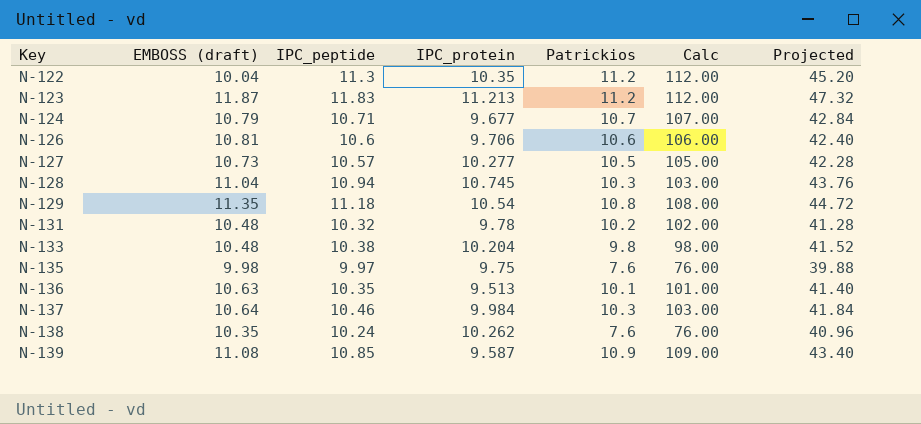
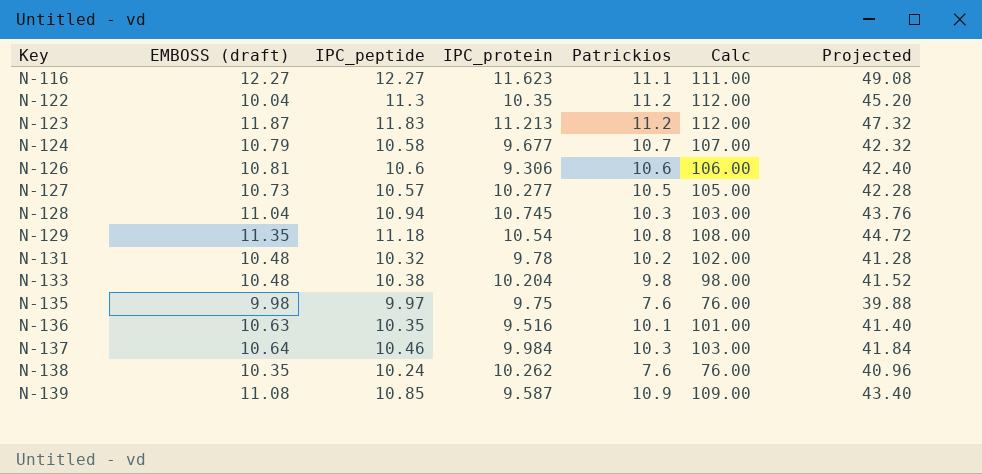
row N-116: none -> 12.27 | 12.27 | 11.623 | 11.1 | 111.00 | 49.08
N-124 | IPC_peptide: 10.71 -> 10.58
N-124 | Projected: 42.84 -> 42.32
N-126 | IPC_protein: 9.706 -> 9.306
N-136 | IPC_protein: 9.513 -> 9.516

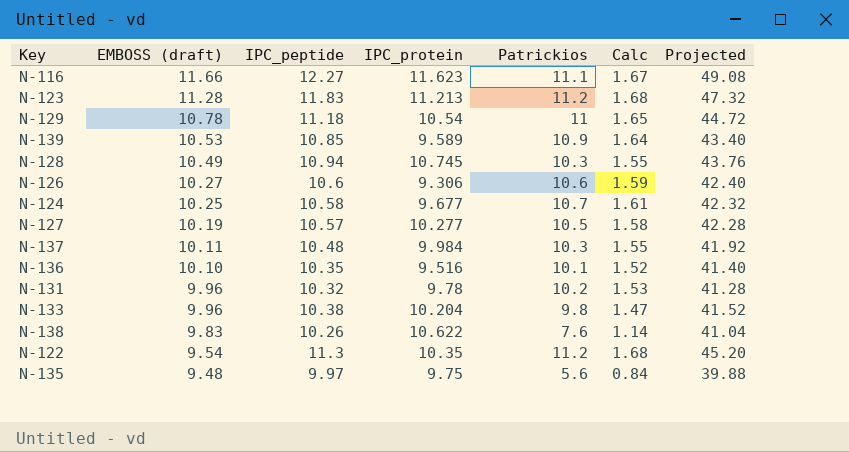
row order: Key ascending -> EMBOSS (draft) descending
column Calc | formula: [Patrickios] * 10 -> [Patrickios] * 0.15
N-116 | EMBOSS (draft): 12.27 -> 11.66
N-123 | EMBOSS (draft): 11.87 -> 11.28
N-129 | EMBOSS (draft): 11.35 -> 10.78
N-129 | Patrickios: 10.8 -> 11
N-139 | EMBOSS (draft): 11.08 -> 10.53
N-139 | IPC_protein: 9.587 -> 9.589
N-128 | EMBOSS (draft): 11.04 -> 10.49
N-126 | EMBOSS (draft): 10.81 -> 10.27
N-124 | EMBOSS (draft): 10.79 -> 10.25
N-127 | EMBOSS (draft): 10.73 -> 10.19
N-137 | EMBOSS (draft): 10.64 -> 10.11
N-137 | IPC_peptide: 10.46 -> 10.48
N-137 | Projected: 41.84 -> 41.92
N-136 | EMBOSS (draft): 10.63 -> 10.10
N-131 | EMBOSS (draft): 10.48 -> 9.96
N-133 | EMBOSS (draft): 10.48 -> 9.96
N-138 | EMBOSS (draft): 10.35 -> 9.83
N-138 | IPC_peptide: 10.24 -> 10.26
N-138 | IPC_protein: 10.262 -> 10.622
N-138 | Projected: 40.96 -> 41.04
N-122 | EMBOSS (draft): 10.04 -> 9.54
N-135 | EMBOSS (draft): 9.98 -> 9.48
N-135 | Patrickios: 7.6 -> 5.6

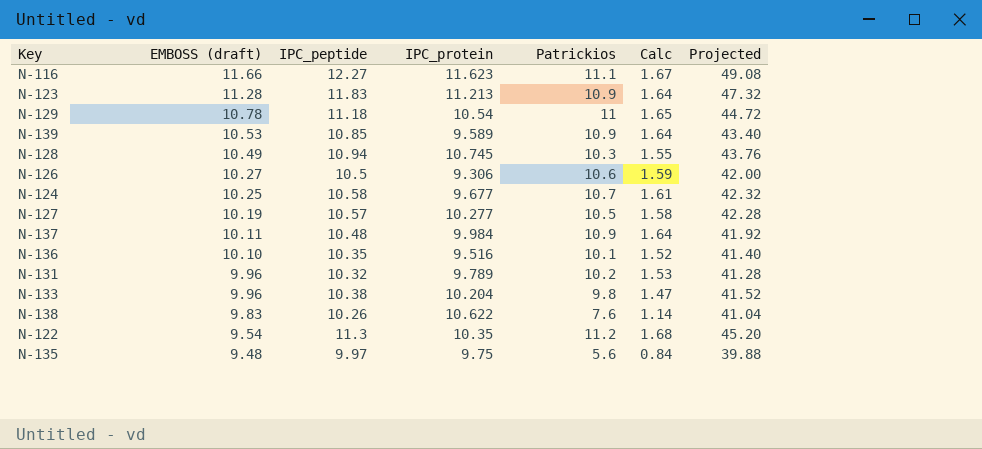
N-123 | Patrickios: 11.2 -> 10.9
N-123 | Calc: 1.68 -> 1.64
N-126 | IPC_peptide: 10.6 -> 10.5
N-126 | Projected: 42.40 -> 42.00
N-137 | Patrickios: 10.3 -> 10.9
N-137 | Calc: 1.55 -> 1.64
N-131 | IPC_protein: 9.78 -> 9.789

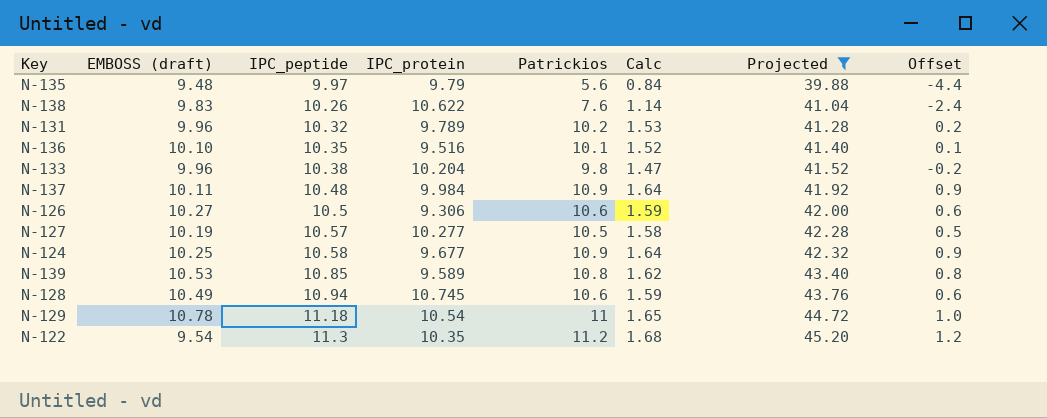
filter: none -> Projected <= 45.20
row order: EMBOSS (draft) descending -> IPC_peptide ascending
column Offset | formula: none -> [Patrickios] - 10
N-135 | IPC_protein: 9.75 -> 9.79
N-124 | Patrickios: 10.7 -> 10.9
N-124 | Calc: 1.61 -> 1.64
N-139 | Patrickios: 10.9 -> 10.8
N-139 | Calc: 1.64 -> 1.62
N-128 | Patrickios: 10.3 -> 10.6
N-128 | Calc: 1.55 -> 1.59

